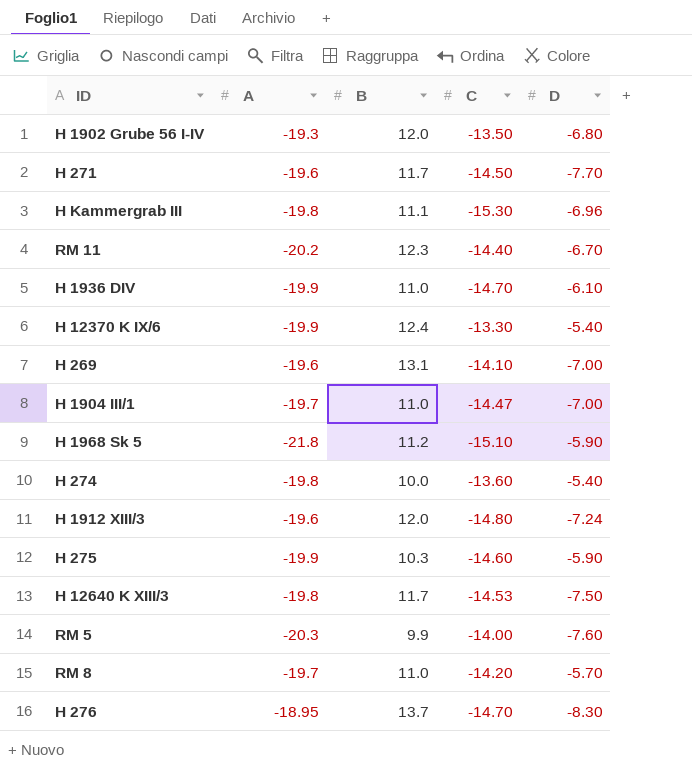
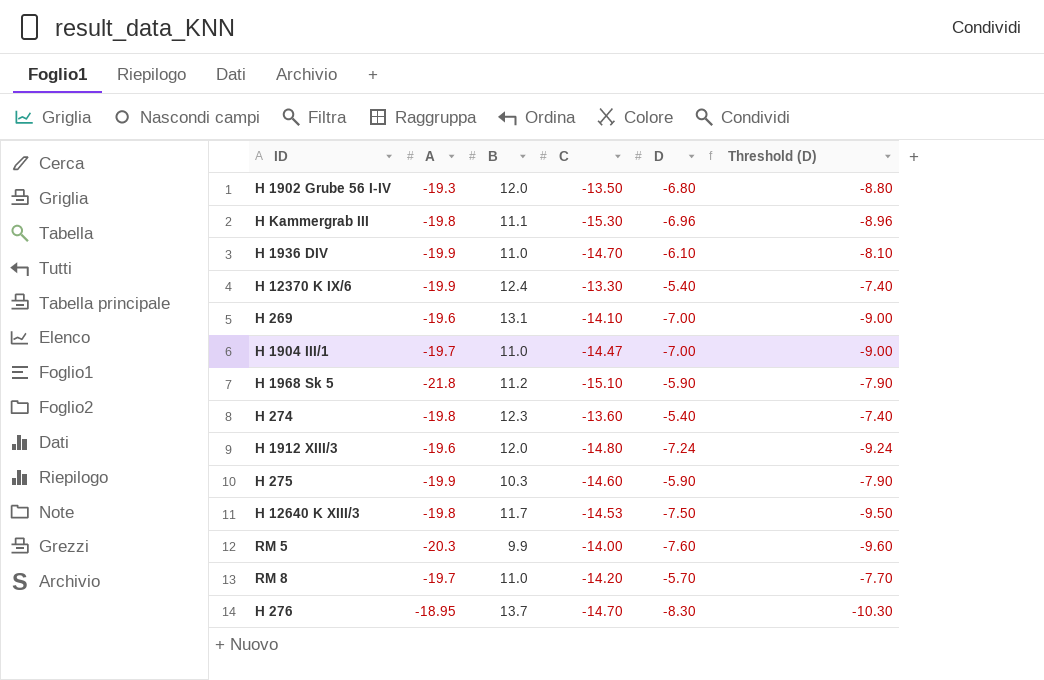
column Threshold (D) | formula: none -> [D] - 2
row H 271: -19.6 | 11.7 | -14.50 | -7.70 -> none
row RM 11: -20.2 | 12.3 | -14.40 | -6.70 -> none
H 274 | B: 10.0 -> 12.3

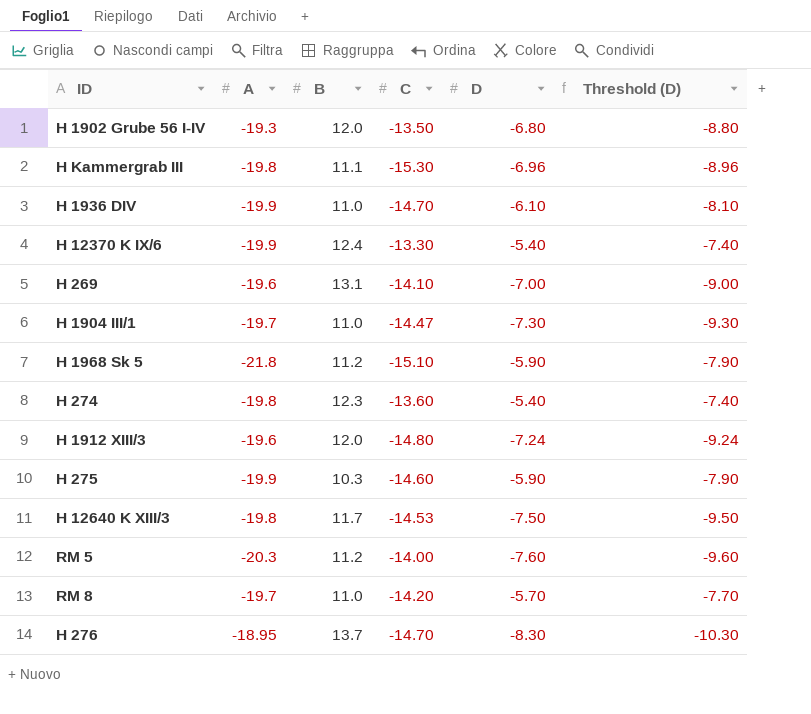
H 1904 III/1 | D: -7.00 -> -7.30
H 1904 III/1 | Threshold (D): -9.00 -> -9.30
RM 5 | B: 9.9 -> 11.2

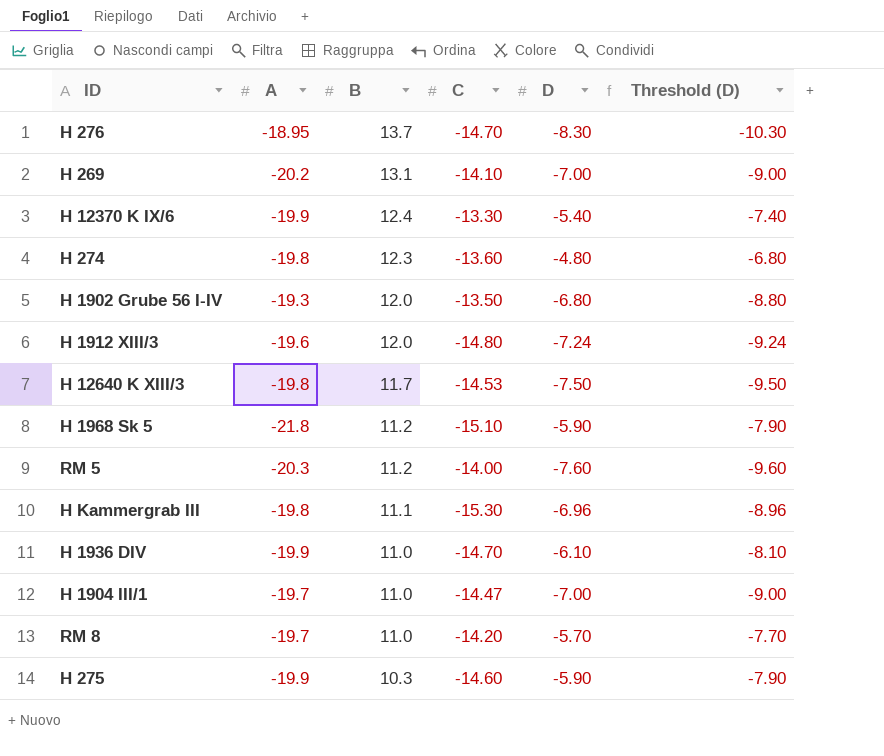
row order: none -> B descending
H 269 | A: -19.6 -> -20.2
H 274 | D: -5.40 -> -4.80
H 274 | Threshold (D): -7.40 -> -6.80
H 1904 III/1 | D: -7.30 -> -7.00
H 1904 III/1 | Threshold (D): -9.30 -> -9.00

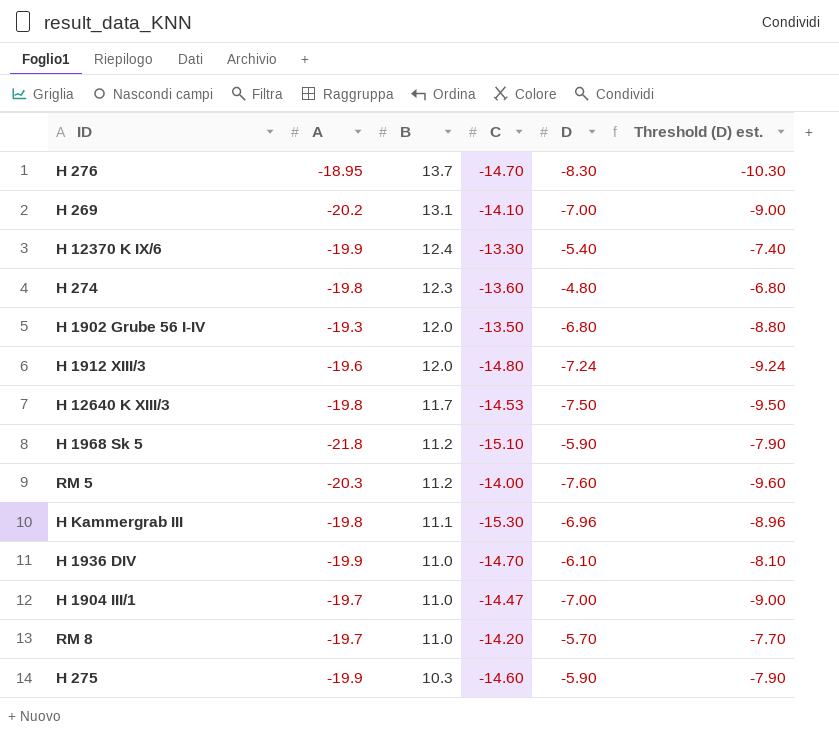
column name: Threshold (D) -> Threshold (D) est.

